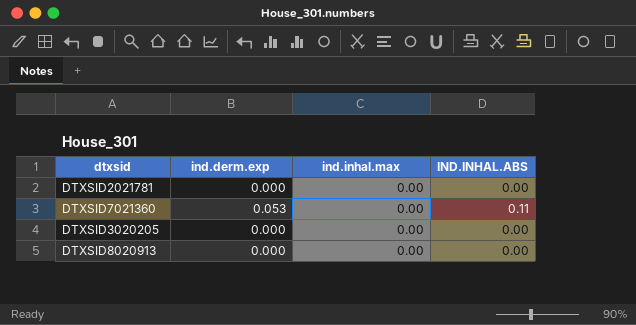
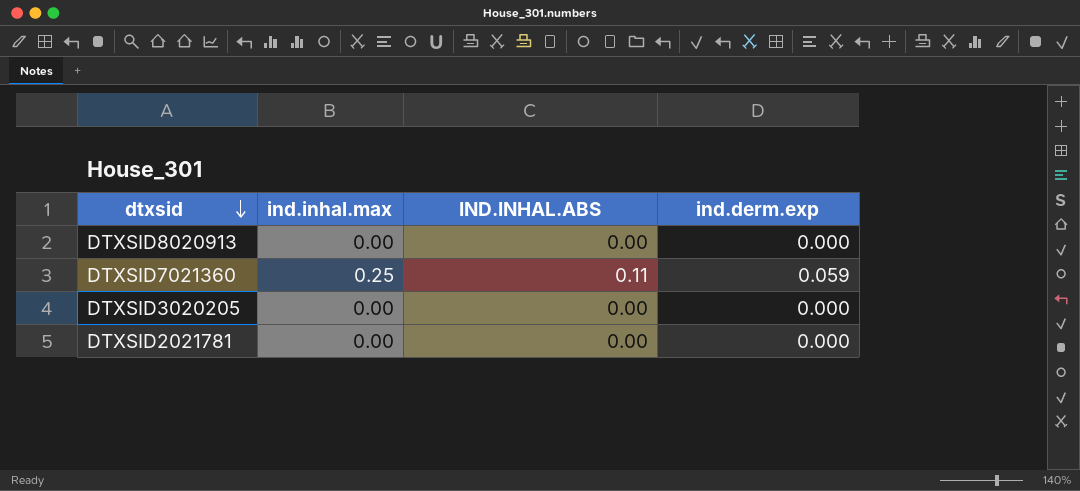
row order: none -> dtxsid descending
column ind.derm.exp | position: 2 -> 4
DTXSID7021360 | ind.inhal.max: 0.00 -> 0.25
DTXSID7021360 | ind.derm.exp: 0.053 -> 0.059

